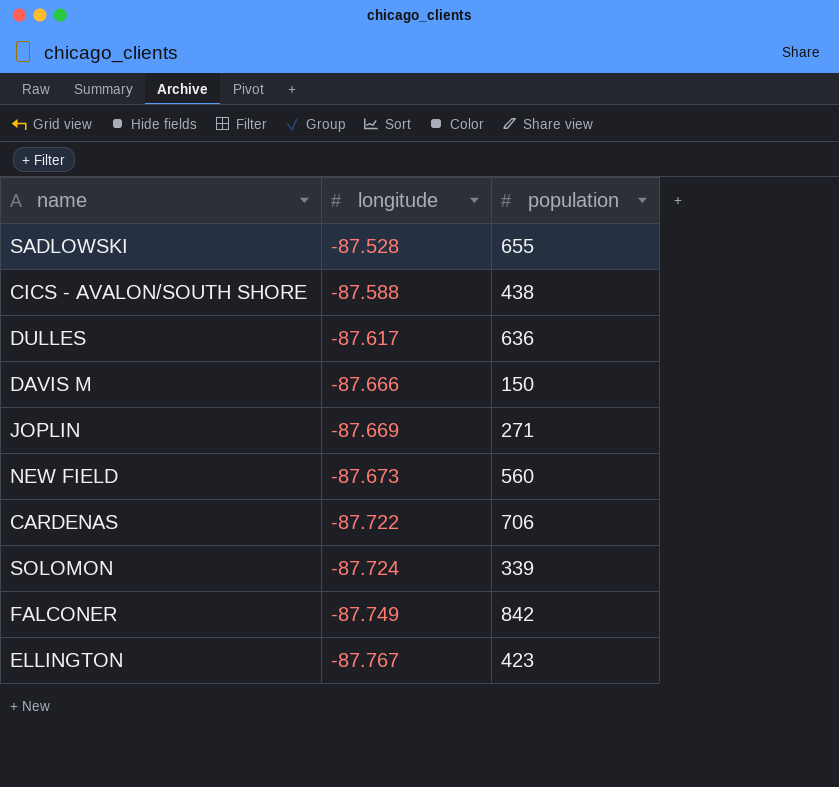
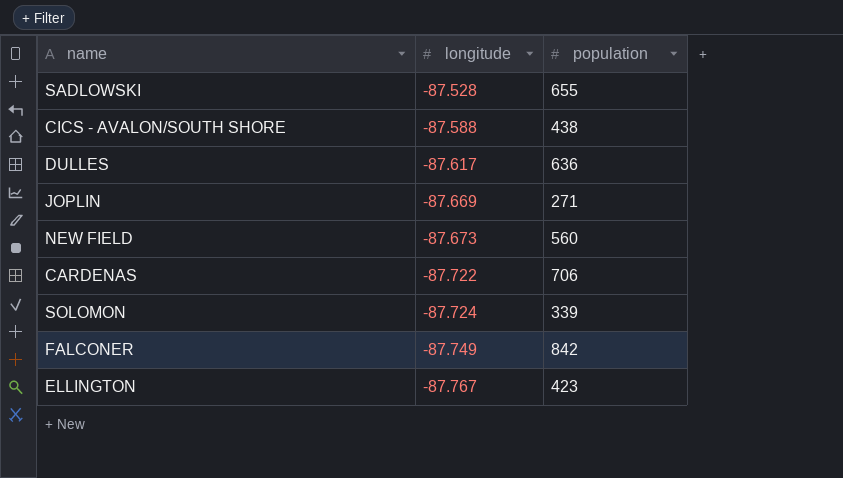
row DAVIS M: -87.666 | 150 -> none

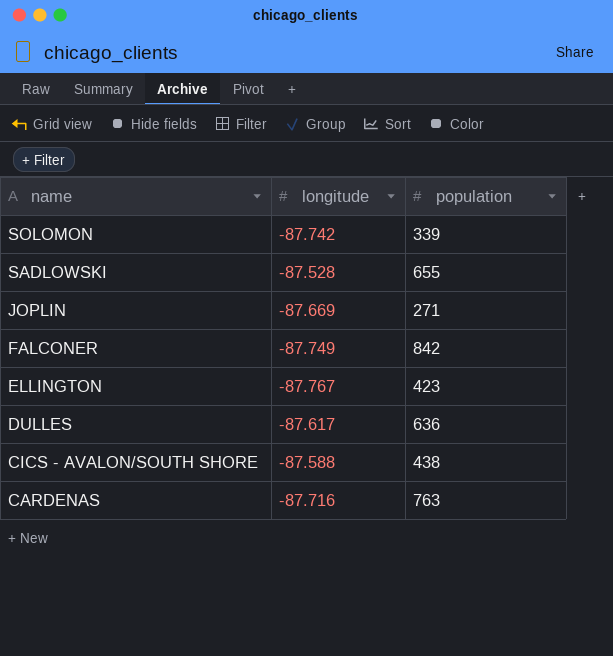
row order: longitude descending -> name descending
row NEW FIELD: -87.673 | 560 -> none
SOLOMON | longitude: -87.724 -> -87.742
CARDENAS | longitude: -87.722 -> -87.716
CARDENAS | population: 706 -> 763

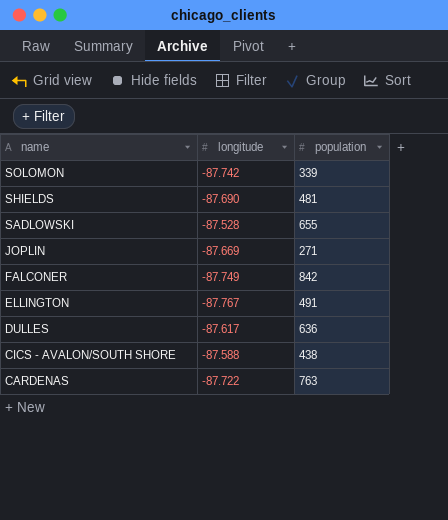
row SHIELDS: none -> -87.690 | 481
ELLINGTON | population: 423 -> 491
CARDENAS | longitude: -87.716 -> -87.722

